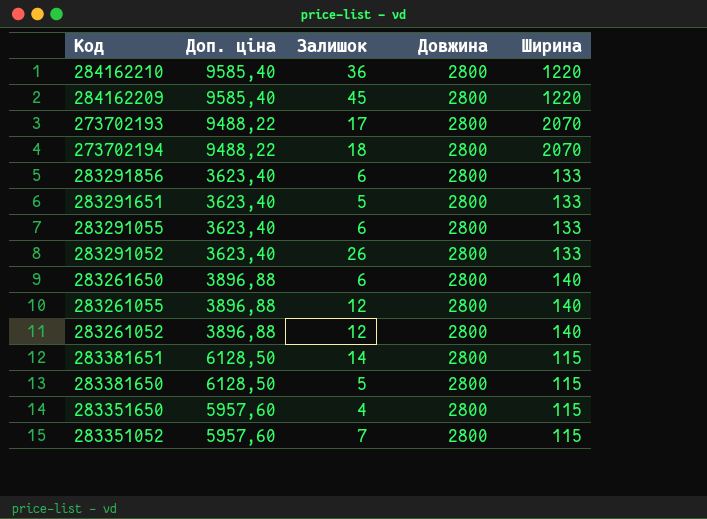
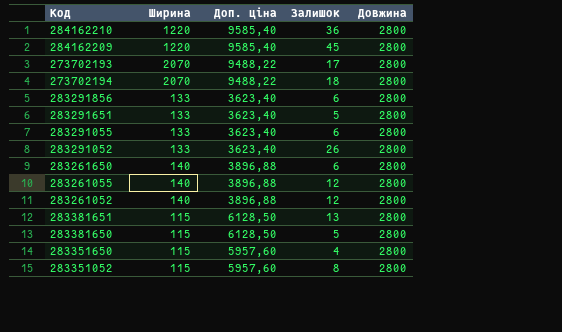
column Ширина | position: 5 -> 2
283381651 | Залишок: 14 -> 13
283351052 | Залишок: 7 -> 8

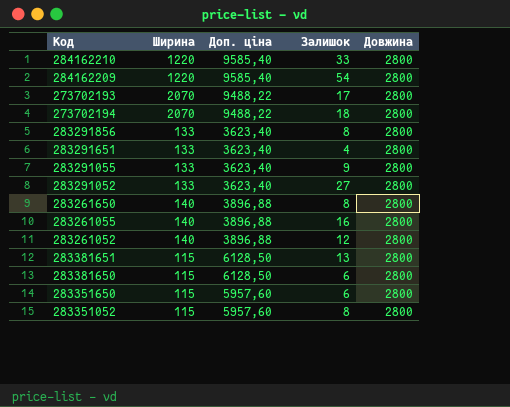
284162210 | Залишок: 36 -> 33
284162209 | Залишок: 45 -> 54
283291856 | Залишок: 6 -> 8
283291651 | Залишок: 5 -> 4
283291055 | Залишок: 6 -> 9
283291052 | Залишок: 26 -> 27
283261650 | Залишок: 6 -> 8
283261055 | Залишок: 12 -> 16
283381650 | Залишок: 5 -> 6
283351650 | Залишок: 4 -> 6

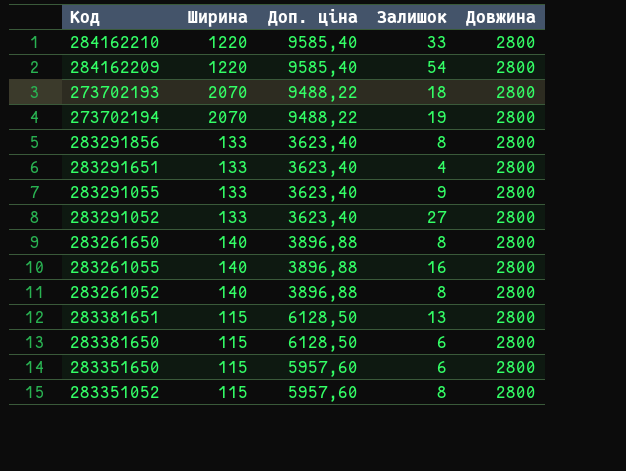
273702193 | Залишок: 17 -> 18
273702194 | Залишок: 18 -> 19
283261052 | Залишок: 12 -> 8

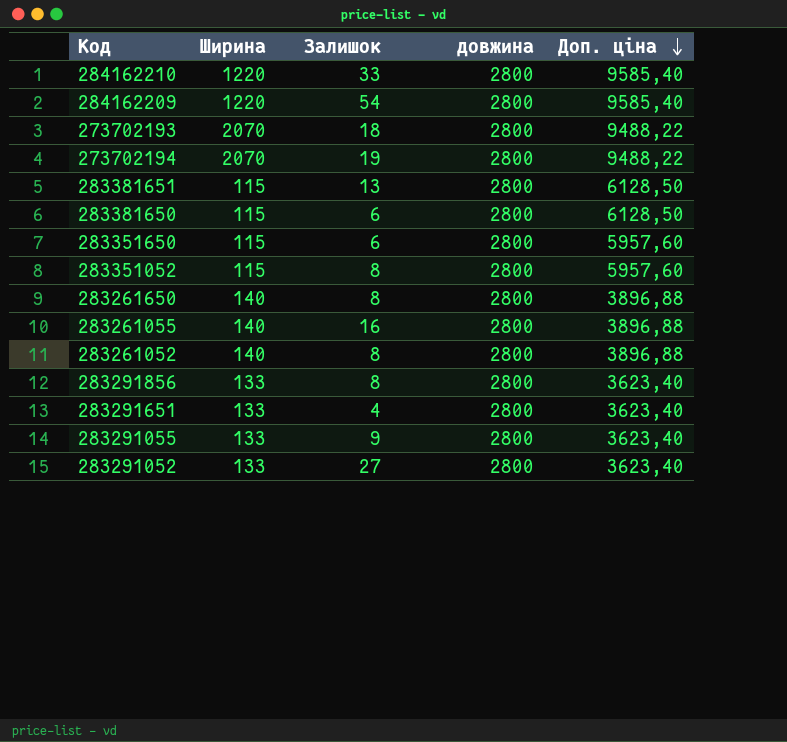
row order: none -> Доп. ціна descending
column name: Довжина -> довжина
column Доп. ціна | position: 3 -> 5

